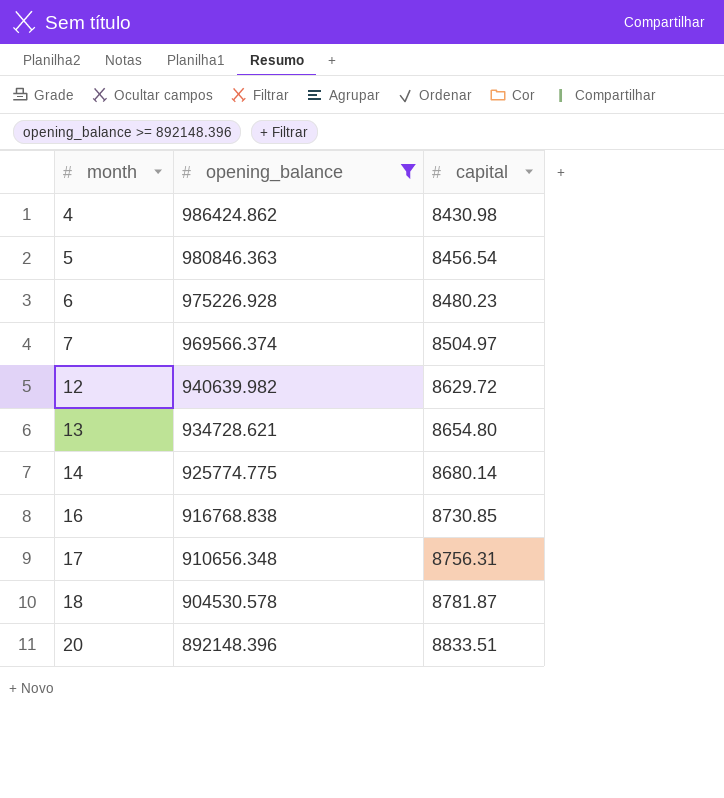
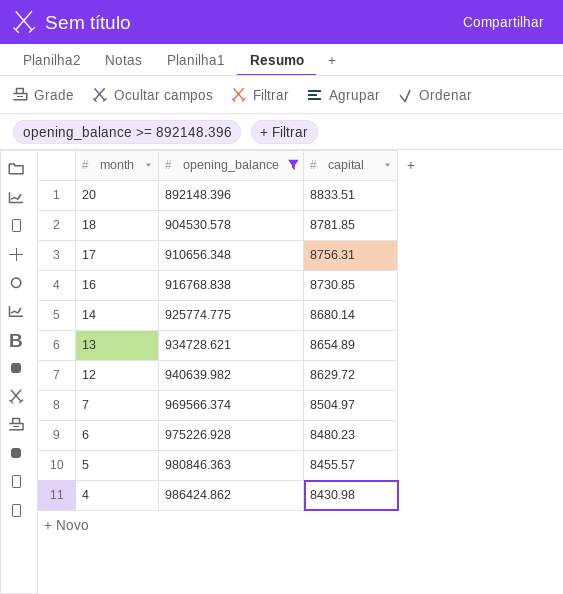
row order: month ascending -> month descending
18 | capital: 8781.87 -> 8781.85
13 | capital: 8654.80 -> 8654.89
5 | capital: 8456.54 -> 8455.57

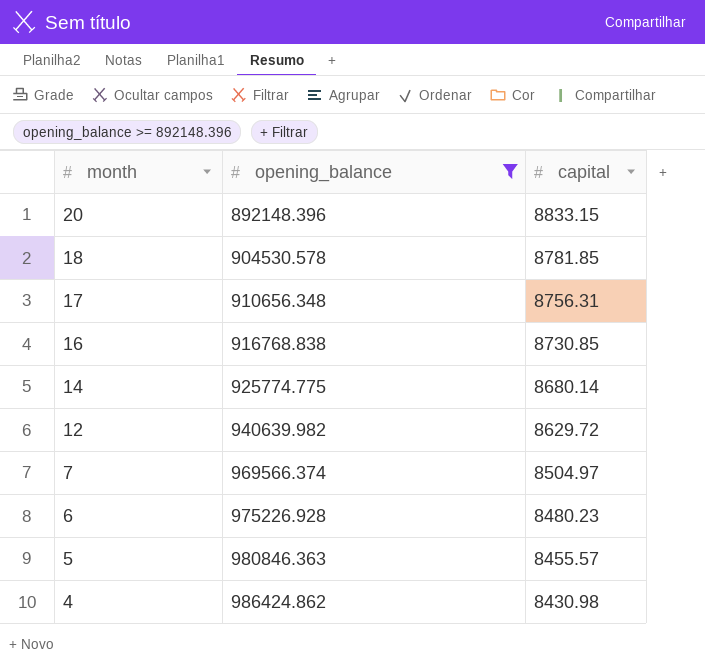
row 13: 934728.621 | 8654.89 -> none
20 | capital: 8833.51 -> 8833.15

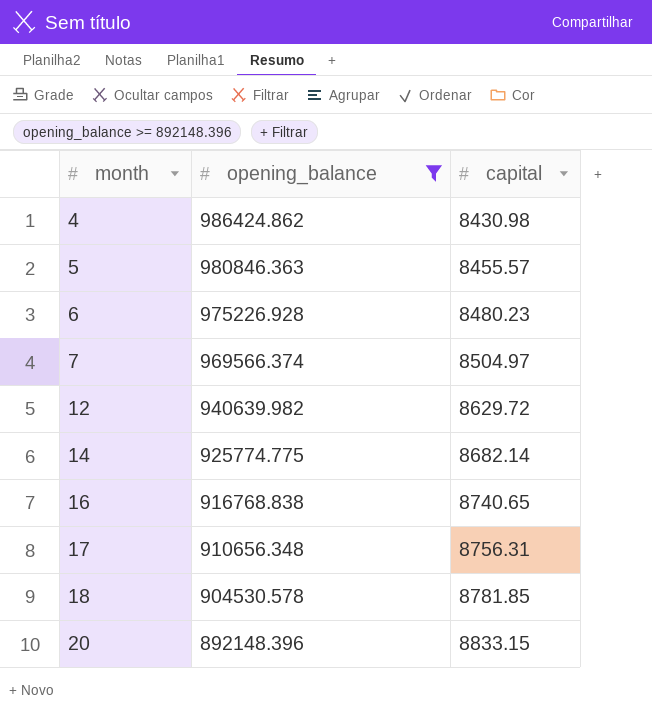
row order: month descending -> month ascending
14 | capital: 8680.14 -> 8682.14
16 | capital: 8730.85 -> 8740.65

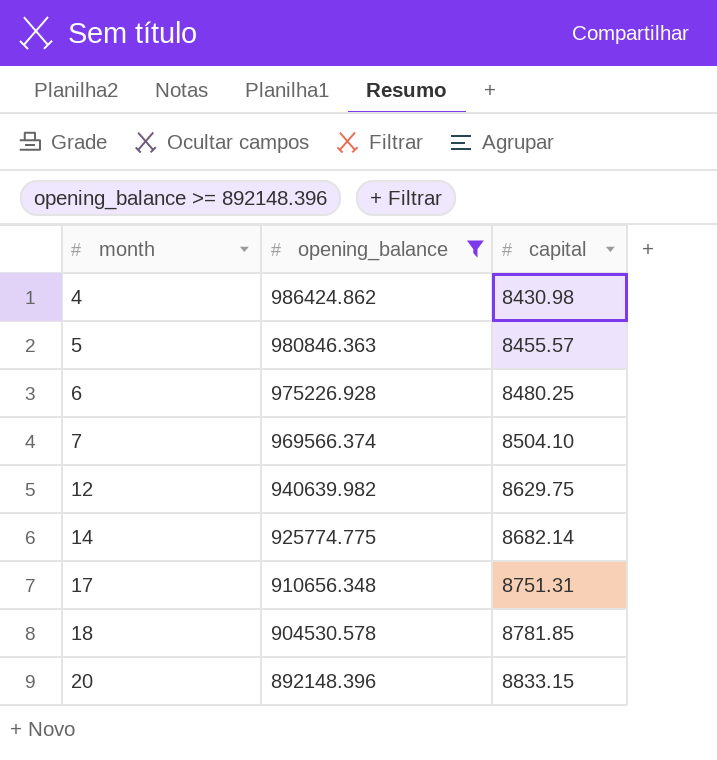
row 16: 916768.838 | 8740.65 -> none
6 | capital: 8480.23 -> 8480.25
7 | capital: 8504.97 -> 8504.10
12 | capital: 8629.72 -> 8629.75
17 | capital: 8756.31 -> 8751.31

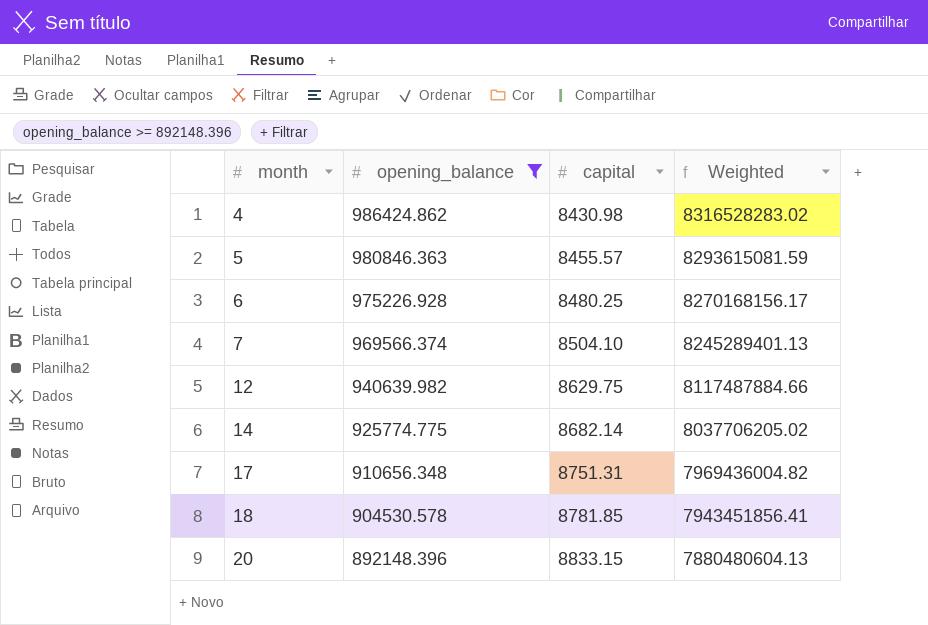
column Weighted | formula: none -> [opening_balance] * [capital]

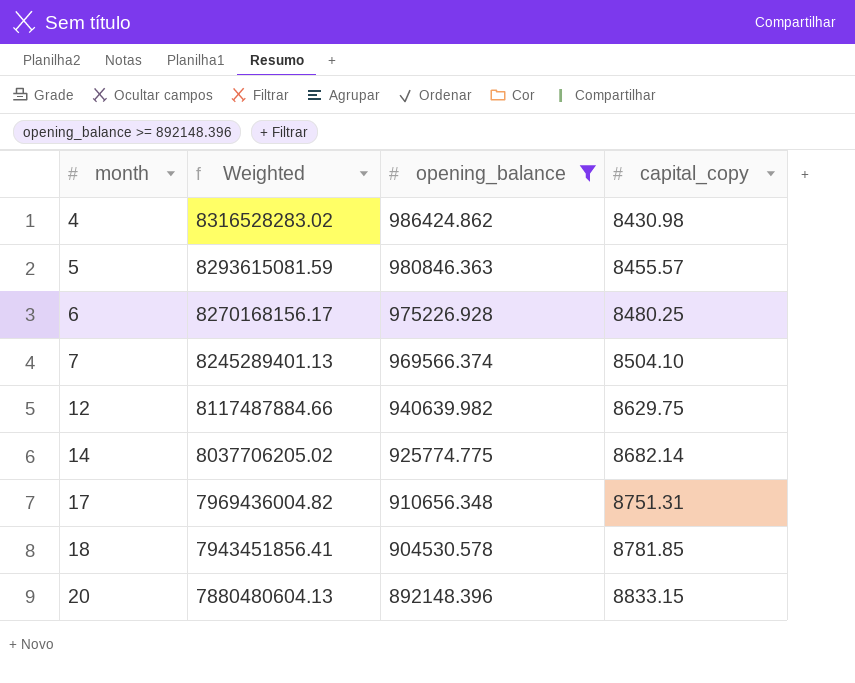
column Weighted | position: 4 -> 2
column name: capital -> capital_copy

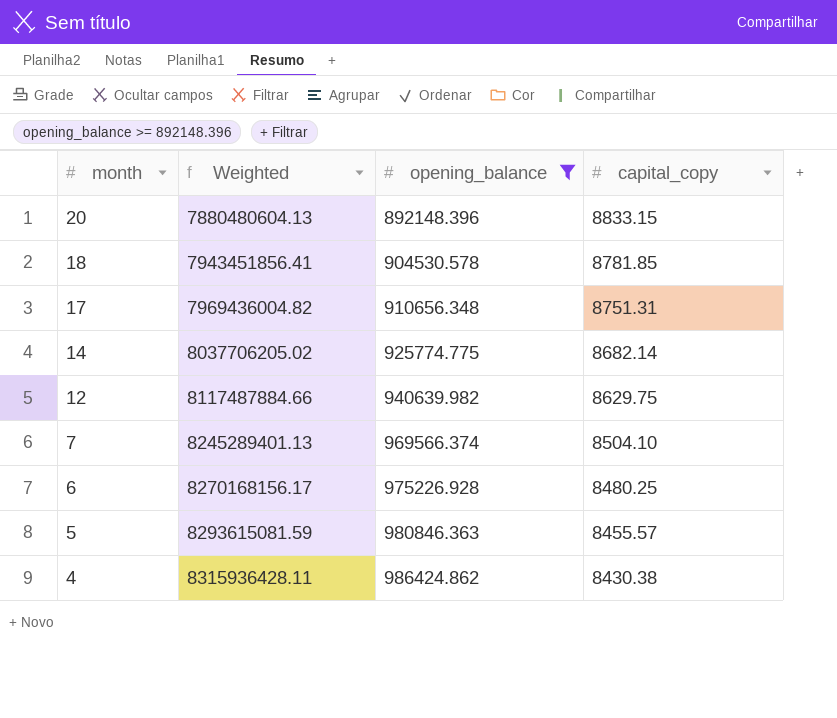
row order: month ascending -> month descending
4 | Weighted: 8316528283.02 -> 8315936428.11
4 | capital_copy: 8430.98 -> 8430.38

